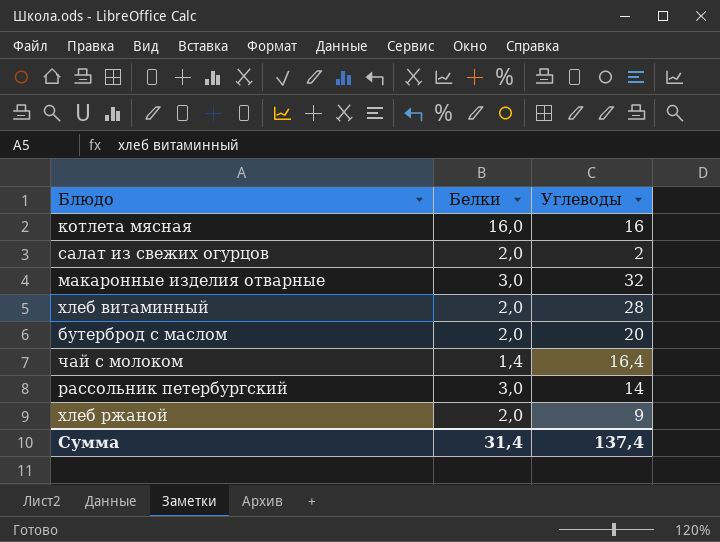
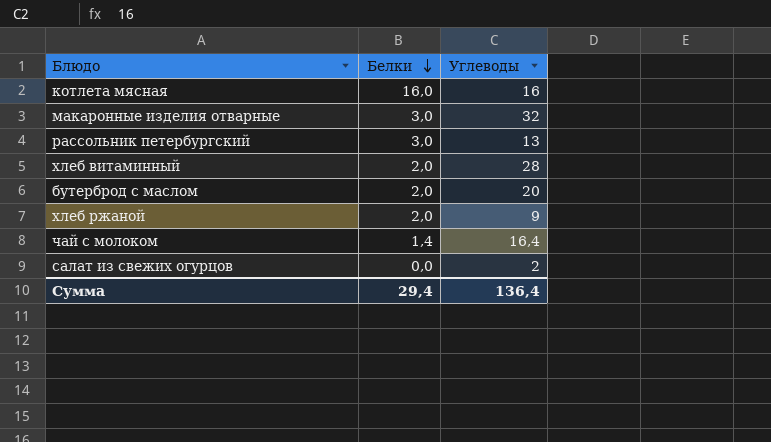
row order: none -> Белки descending
рассольник петербургский | Углеводы: 14 -> 13
салат из свежих огурцов | Белки: 2,0 -> 0,0
Сумма | Белки: 31,4 -> 29,4
Сумма | Углеводы: 137,4 -> 136,4

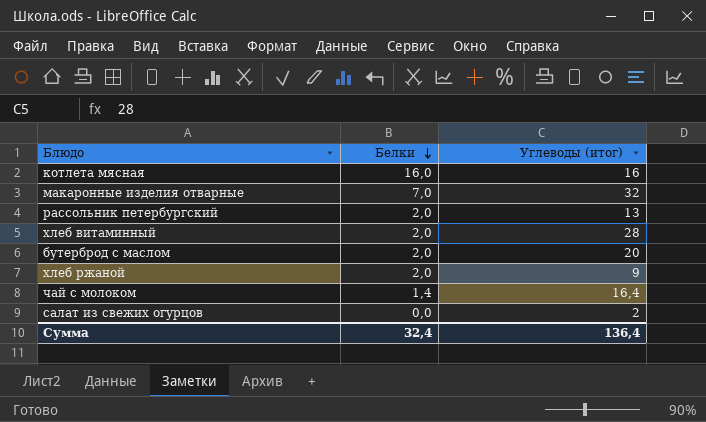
column name: Углеводы -> Углеводы (итог)
макаронные изделия отварные | Белки: 3,0 -> 7,0
рассольник петербургский | Белки: 3,0 -> 2,0
Сумма | Белки: 29,4 -> 32,4

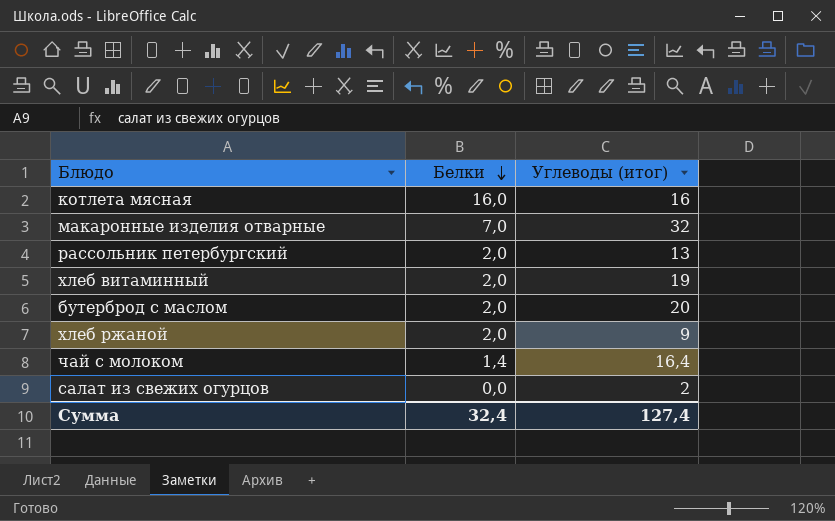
хлеб витаминный | Углеводы (итог): 28 -> 19
Сумма | Углеводы (итог): 136,4 -> 127,4

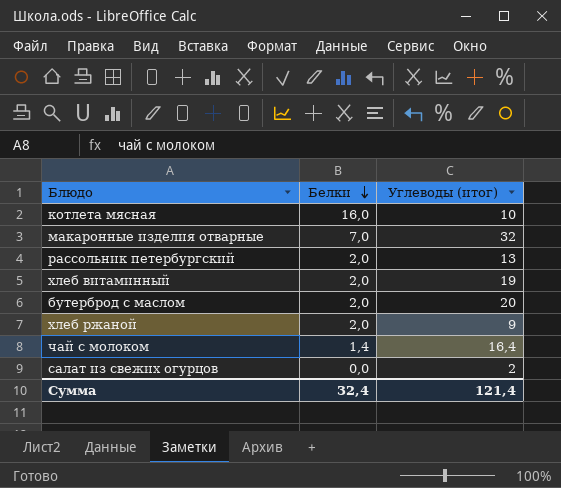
котлета мясная | Углеводы (итог): 16 -> 10
Сумма | Углеводы (итог): 127,4 -> 121,4

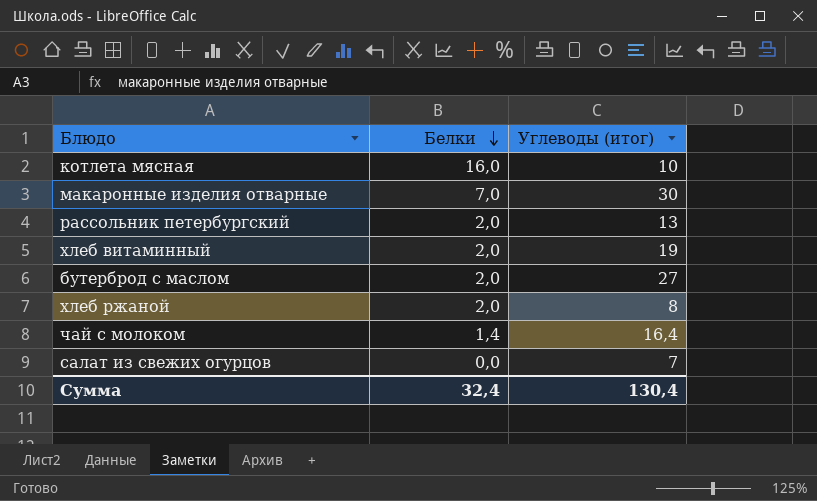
макаронные изделия отварные | Углеводы (итог): 32 -> 30
бутерброд с маслом | Углеводы (итог): 20 -> 27
хлеб ржаной | Углеводы (итог): 9 -> 8
салат из свежих огурцов | Углеводы (итог): 2 -> 7
Сумма | Углеводы (итог): 121,4 -> 130,4

